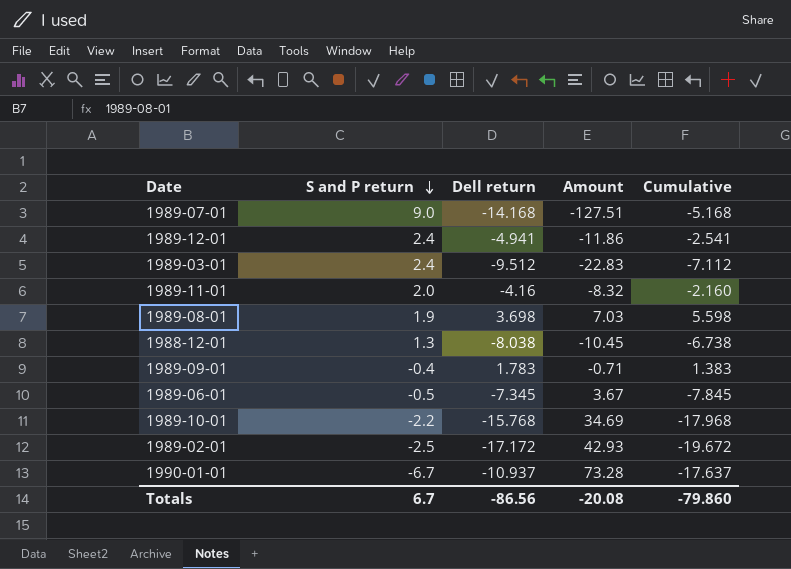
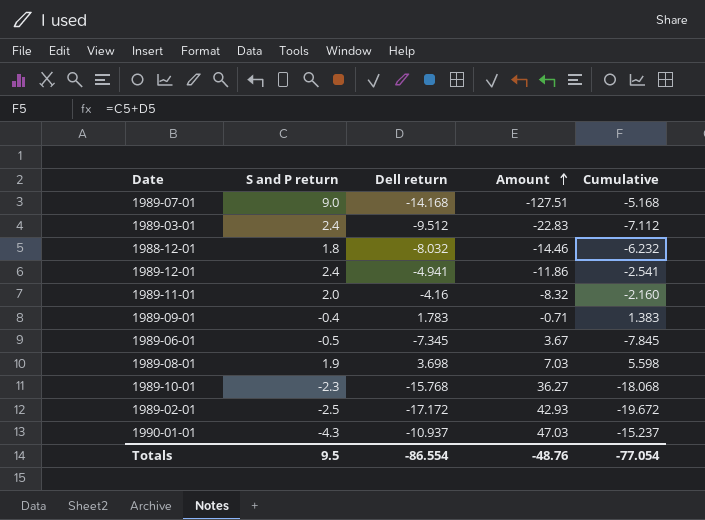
row order: S and P return descending -> Amount ascending
1988-12-01 | S and P return: 1.3 -> 1.8
1988-12-01 | Dell return: -8.038 -> -8.032
1988-12-01 | Amount: -10.45 -> -14.46
1988-12-01 | Cumulative: -6.738 -> -6.232
1989-10-01 | S and P return: -2.2 -> -2.3
1989-10-01 | Amount: 34.69 -> 36.27
1989-10-01 | Cumulative: -17.968 -> -18.068
1990-01-01 | S and P return: -6.7 -> -4.3
1990-01-01 | Amount: 73.28 -> 47.03
1990-01-01 | Cumulative: -17.637 -> -15.237
Totals | S and P return: 6.7 -> 9.5
Totals | Dell return: -86.56 -> -86.554
Totals | Amount: -20.08 -> -48.76
Totals | Cumulative: -79.860 -> -77.054

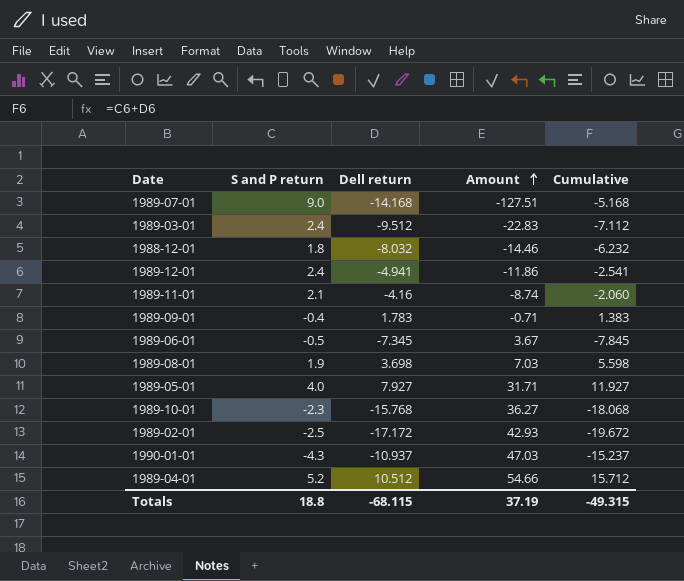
1989-11-01 | S and P return: 2.0 -> 2.1
1989-11-01 | Amount: -8.32 -> -8.74
1989-11-01 | Cumulative: -2.160 -> -2.060
row 1989-05-01: none -> 4.0 | 7.927 | 31.71 | 11.927
row 1989-04-01: none -> 5.2 | 10.512 | 54.66 | 15.712
Totals | S and P return: 9.5 -> 18.8
Totals | Dell return: -86.554 -> -68.115
Totals | Amount: -48.76 -> 37.19
Totals | Cumulative: -77.054 -> -49.315

